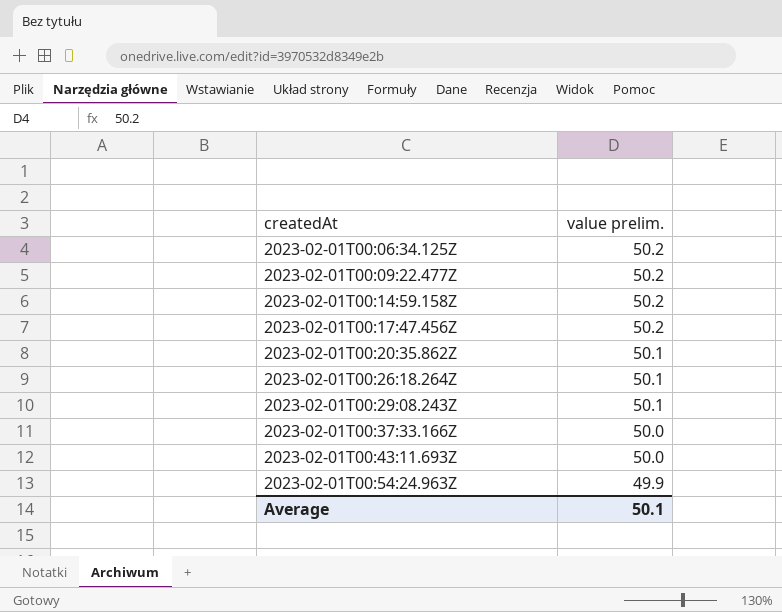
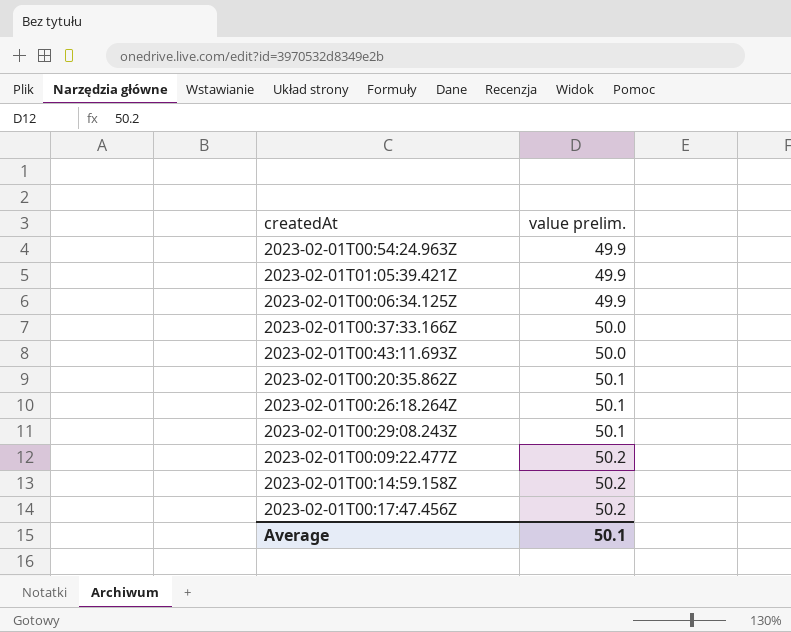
row order: createdAt ascending -> value prelim. ascending
row 2023-02-01T01:05:39.421Z: none -> 49.9
2023-02-01T00:06:34.125Z | value prelim.: 50.2 -> 49.9

